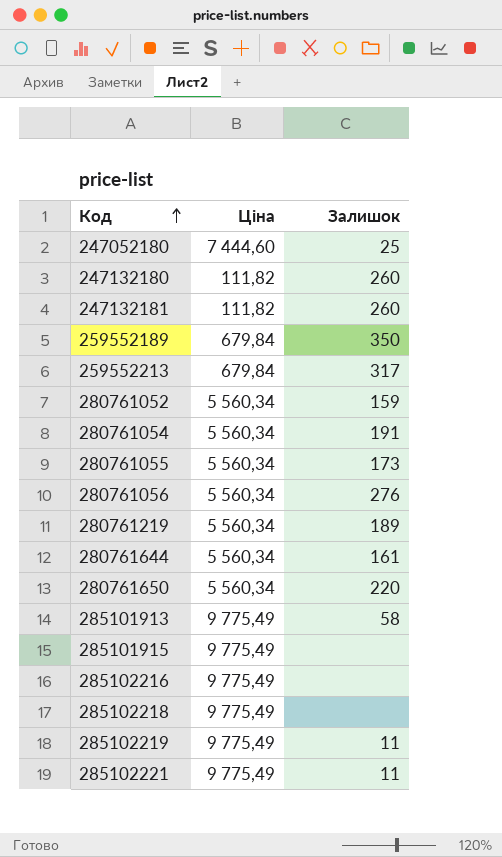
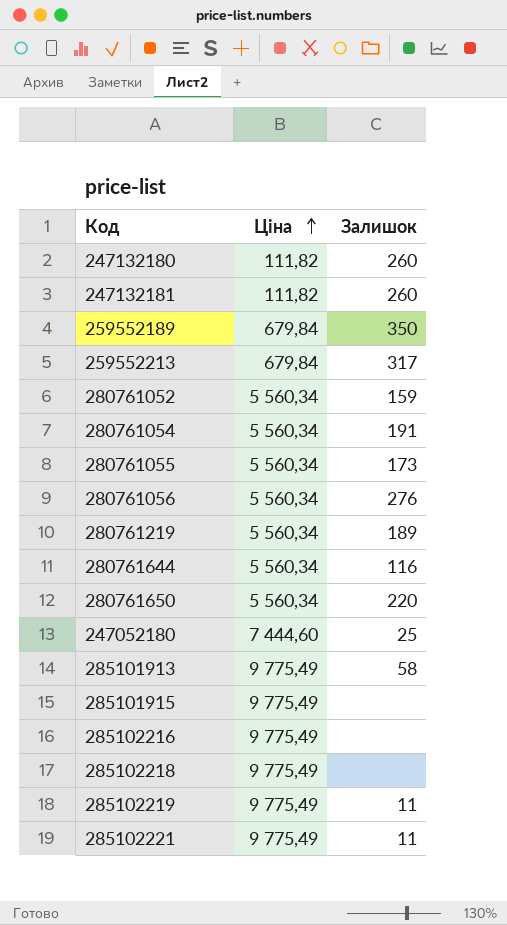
row order: Код ascending -> Ціна ascending
280761644 | Залишок: 161 -> 116

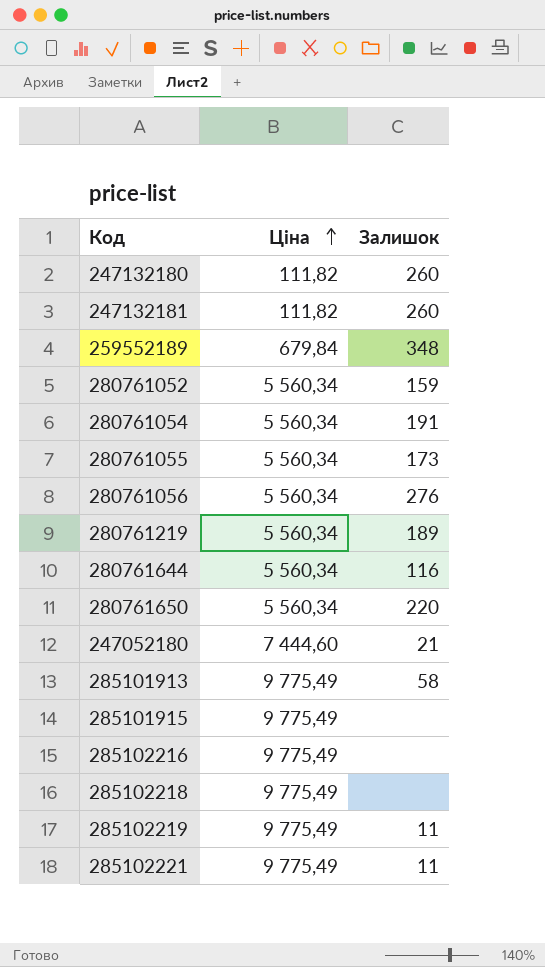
row 259552213: 679,84 | 317 -> none
259552189 | Залишок: 350 -> 348
247052180 | Залишок: 25 -> 21

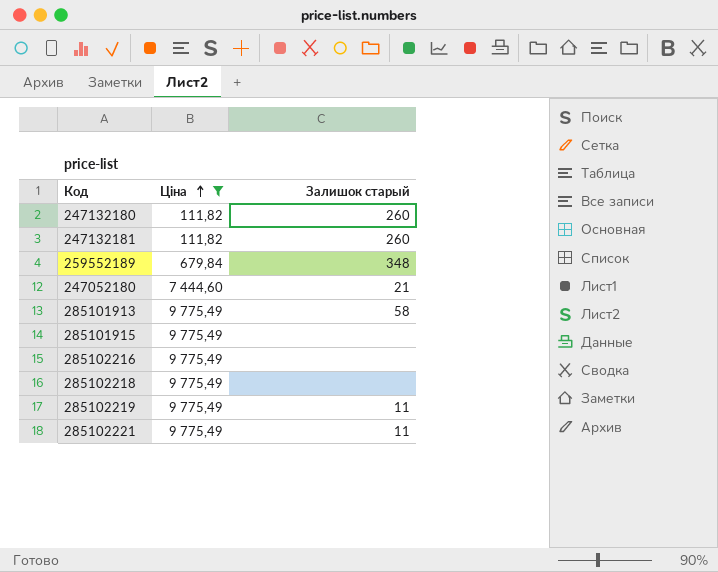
filter: none -> Ціна != 5 560,34
column name: Залишок -> Залишок старый

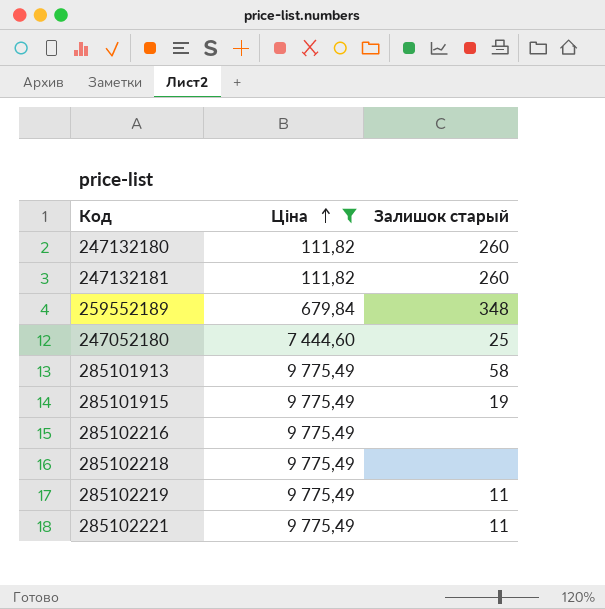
247052180 | Залишок старый: 21 -> 25
285101915 | Залишок старый: none -> 19

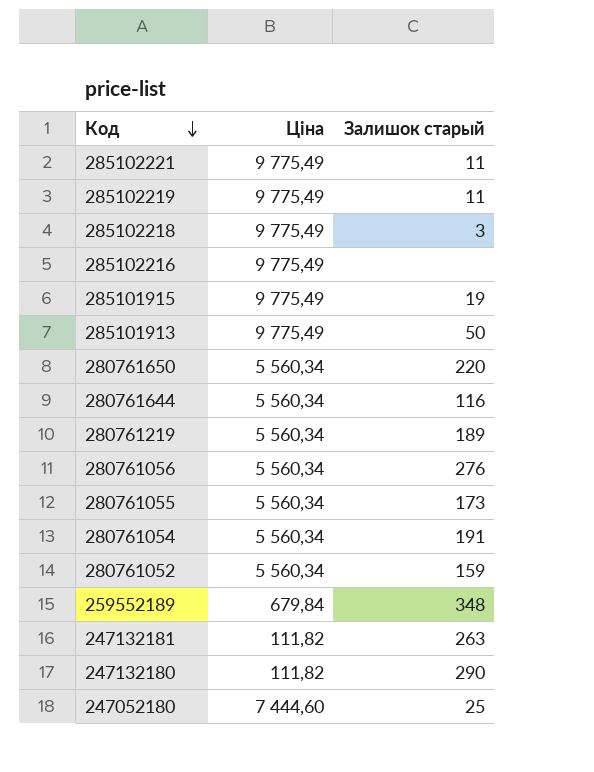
filter: Ціна != 5 560,34 -> none
row order: Ціна ascending -> Код descending
285102218 | Залишок старый: none -> 3
285101913 | Залишок старый: 58 -> 50
247132181 | Залишок старый: 260 -> 263
247132180 | Залишок старый: 260 -> 290

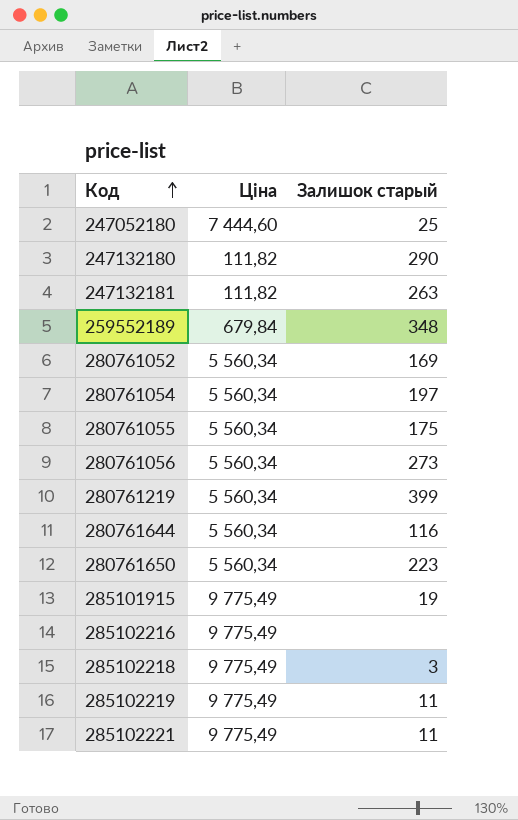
row order: Код descending -> Код ascending
row 285101913: 9 775,49 | 50 -> none
280761052 | Залишок старый: 159 -> 169
280761054 | Залишок старый: 191 -> 197
280761055 | Залишок старый: 173 -> 175
280761056 | Залишок старый: 276 -> 273
280761219 | Залишок старый: 189 -> 399
280761650 | Залишок старый: 220 -> 223

